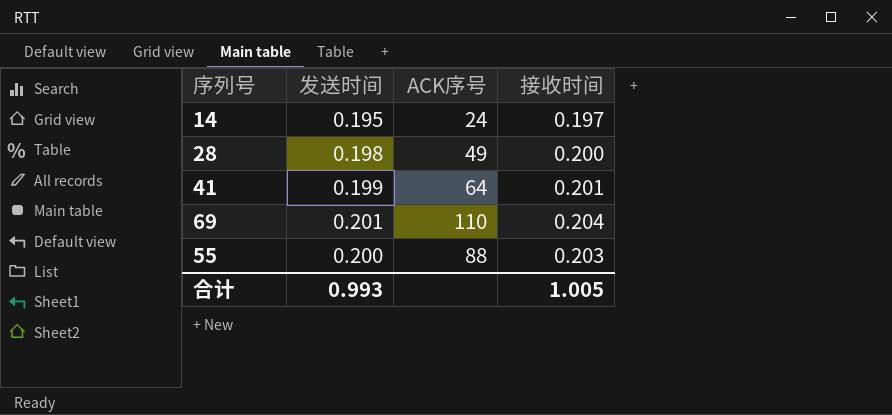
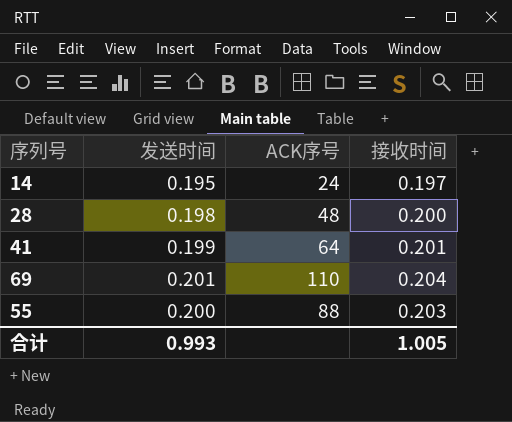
28 | ACK序号: 49 -> 48

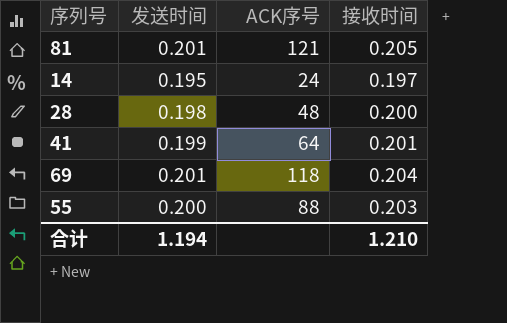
row 81: none -> 0.201 | 121 | 0.205
69 | ACK序号: 110 -> 118
合计 | 发送时间: 0.993 -> 1.194
合计 | 接收时间: 1.005 -> 1.210

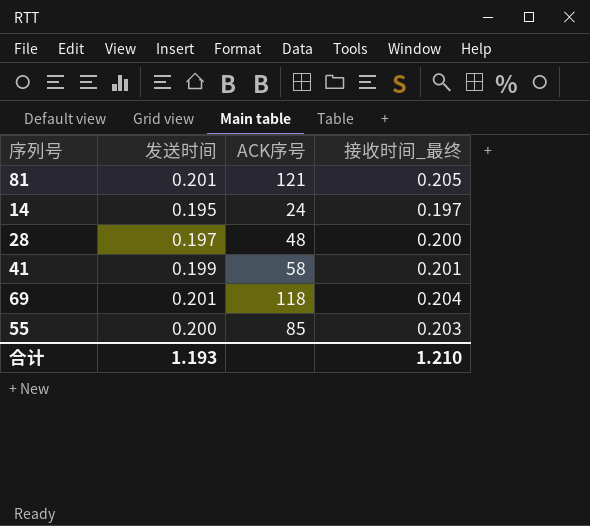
column name: 接收时间 -> 接收时间_最终
28 | 发送时间: 0.198 -> 0.197
41 | ACK序号: 64 -> 58
55 | ACK序号: 88 -> 85
合计 | 发送时间: 1.194 -> 1.193

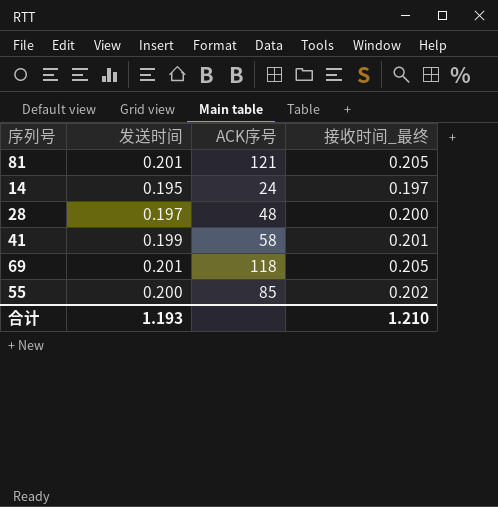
69 | 接收时间_最终: 0.204 -> 0.205
55 | 接收时间_最终: 0.203 -> 0.202

